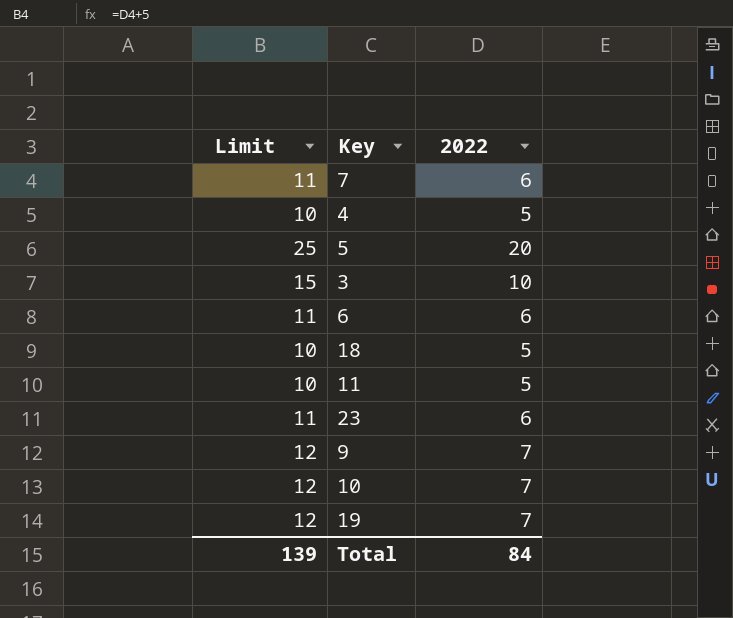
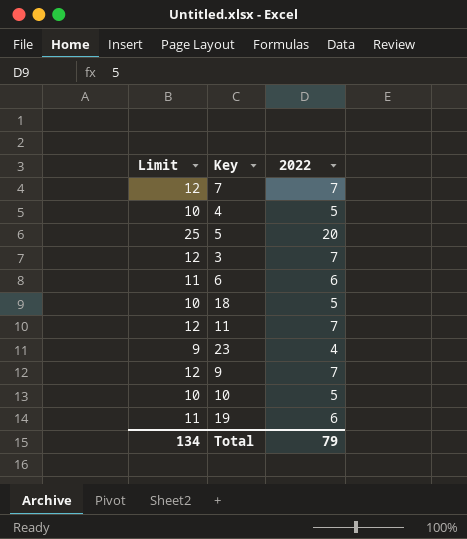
7 | Limit: 11 -> 12
7 | 2022: 6 -> 7
3 | Limit: 15 -> 12
3 | 2022: 10 -> 7
11 | Limit: 10 -> 12
11 | 2022: 5 -> 7
23 | Limit: 11 -> 9
23 | 2022: 6 -> 4
10 | Limit: 12 -> 10
10 | 2022: 7 -> 5
19 | Limit: 12 -> 11
19 | 2022: 7 -> 6
Total | Limit: 139 -> 134
Total | 2022: 84 -> 79

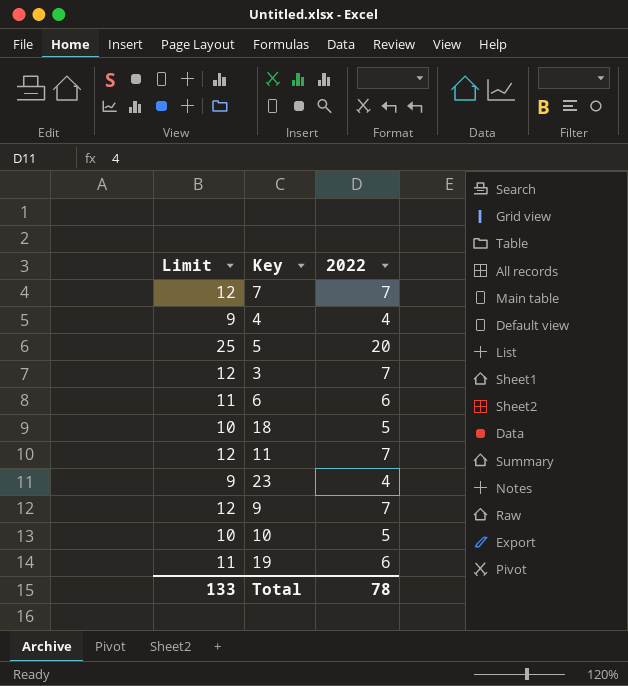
4 | Limit: 10 -> 9
4 | 2022: 5 -> 4
Total | Limit: 134 -> 133
Total | 2022: 79 -> 78

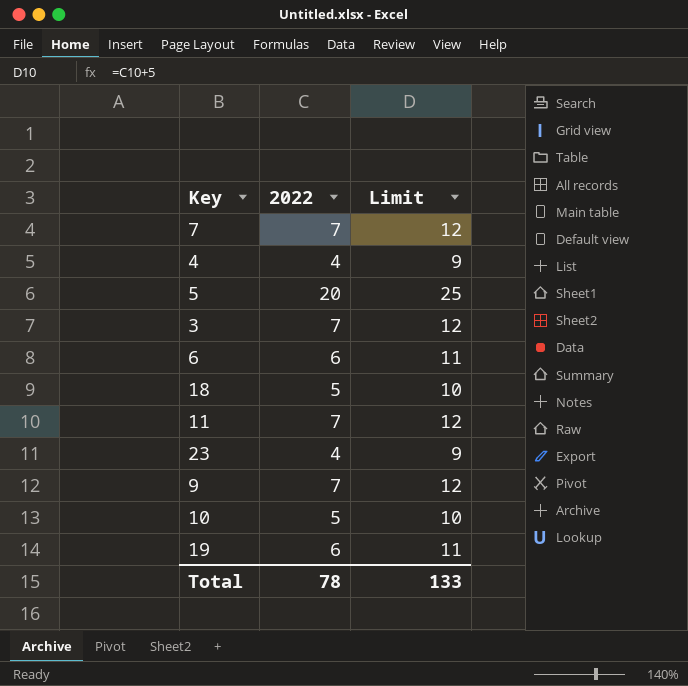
column Limit | position: 1 -> 3

